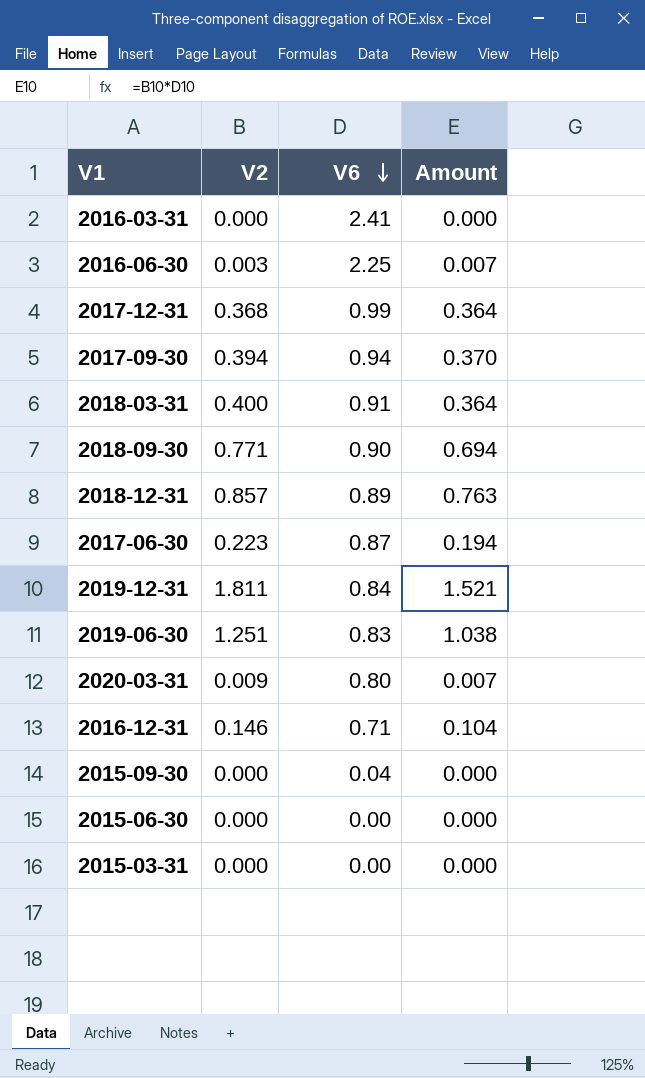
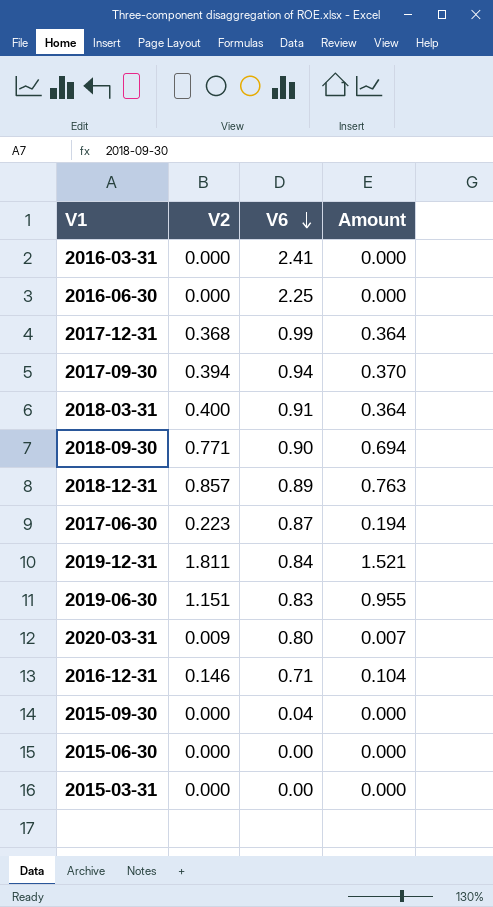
2016-06-30 | V2: 0.003 -> 0.000
2016-06-30 | Amount: 0.007 -> 0.000
2019-06-30 | V2: 1.251 -> 1.151
2019-06-30 | Amount: 1.038 -> 0.955

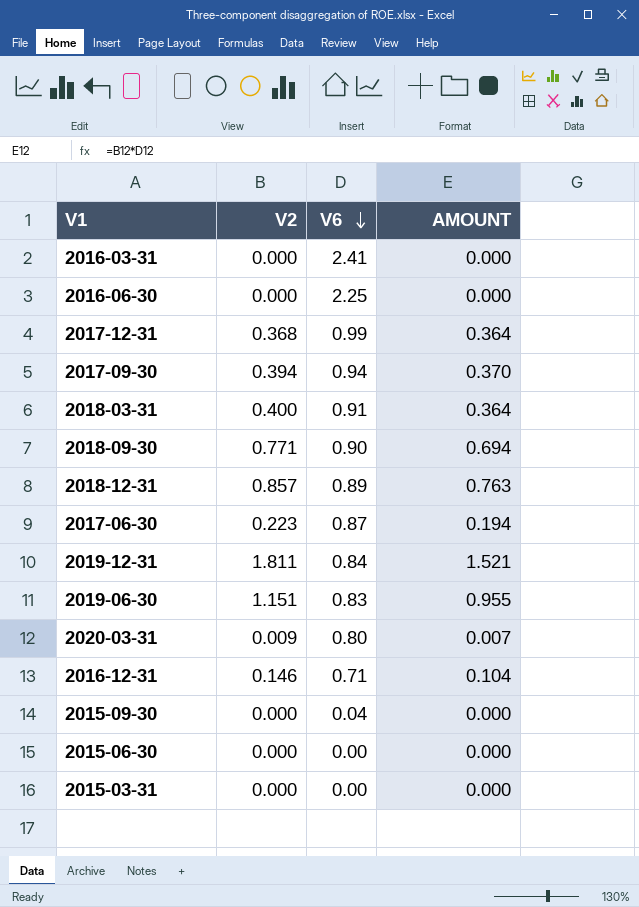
column name: Amount -> AMOUNT

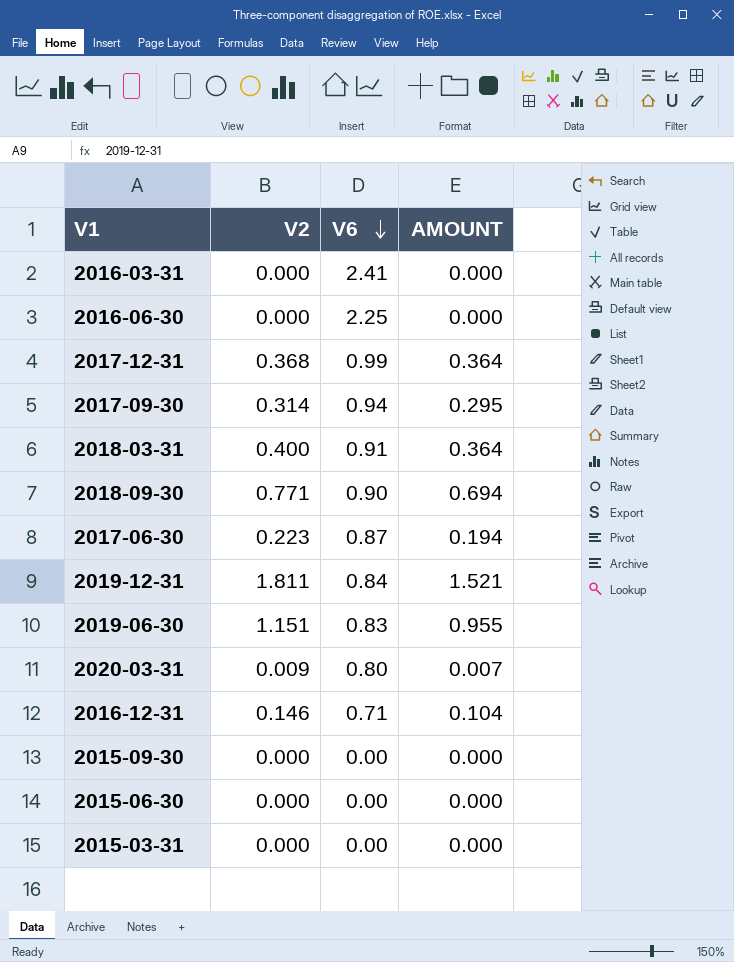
row 2018-12-31: 0.857 | 0.89 | 0.763 -> none
2017-09-30 | V2: 0.394 -> 0.314
2017-09-30 | AMOUNT: 0.370 -> 0.295
2015-09-30 | V6: 0.04 -> 0.00

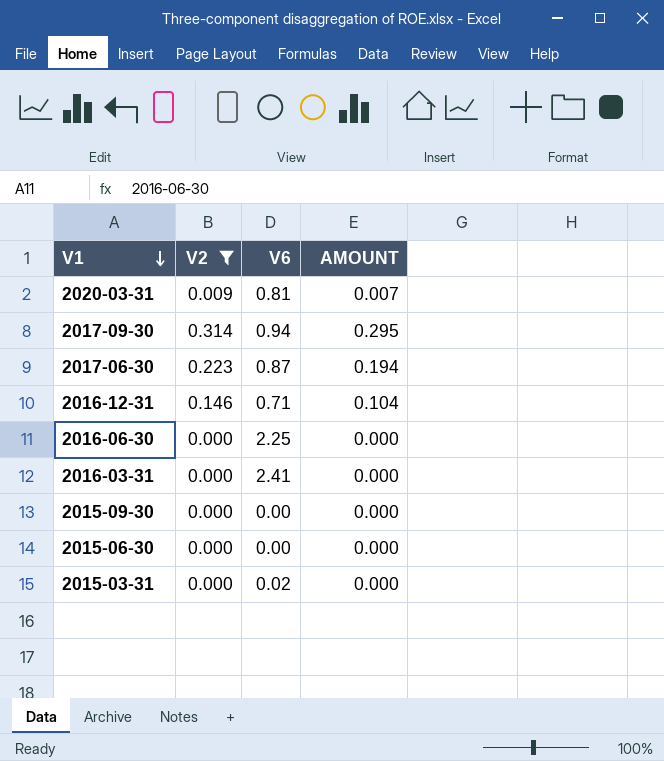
filter: none -> V2 <= 0.314
row order: V6 descending -> V1 descending
2020-03-31 | V6: 0.80 -> 0.81
2015-03-31 | V6: 0.00 -> 0.02

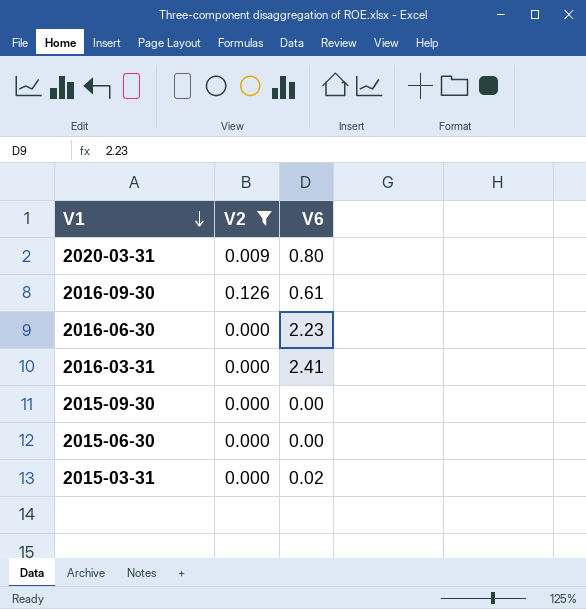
column AMOUNT | formula: [V2] * [V6] -> none
row 2017-09-30: 0.314 | 0.94 | 0.295 -> none
row 2017-06-30: 0.223 | 0.87 | 0.194 -> none
row 2016-12-31: 0.146 | 0.71 | 0.104 -> none
2020-03-31 | V6: 0.81 -> 0.80
row 2016-09-30: none -> 0.126 | 0.61
2016-06-30 | V6: 2.25 -> 2.23

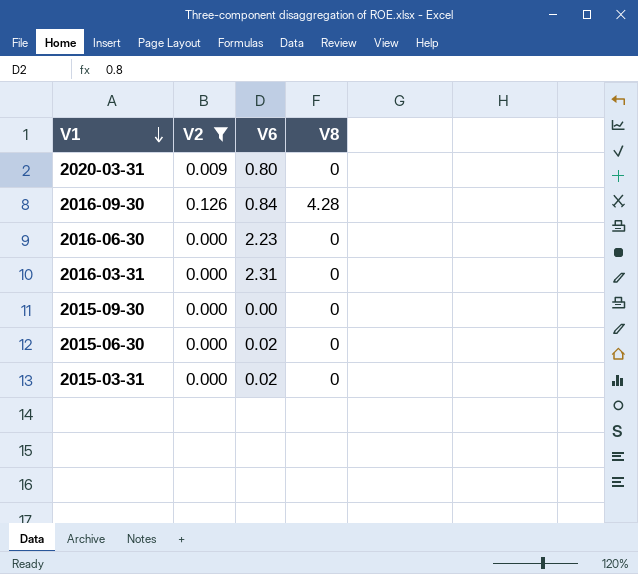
column V8 | position: none -> 4
2016-09-30 | V6: 0.61 -> 0.84
2016-03-31 | V6: 2.41 -> 2.31
2015-06-30 | V6: 0.00 -> 0.02

